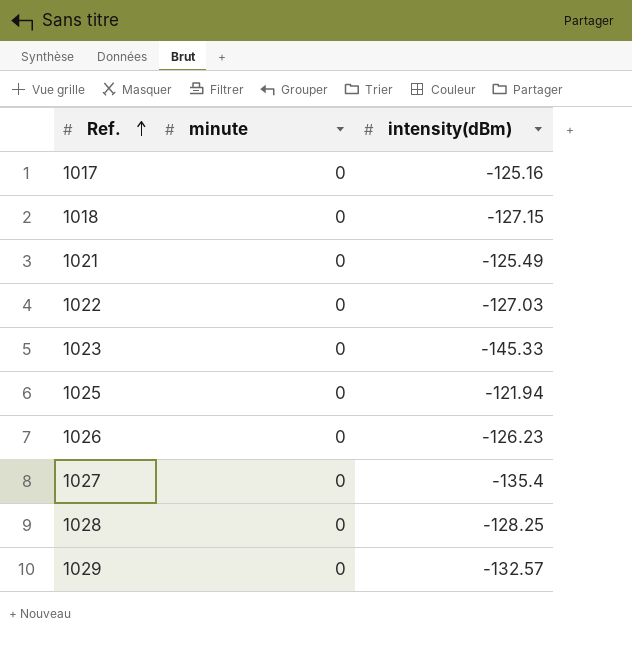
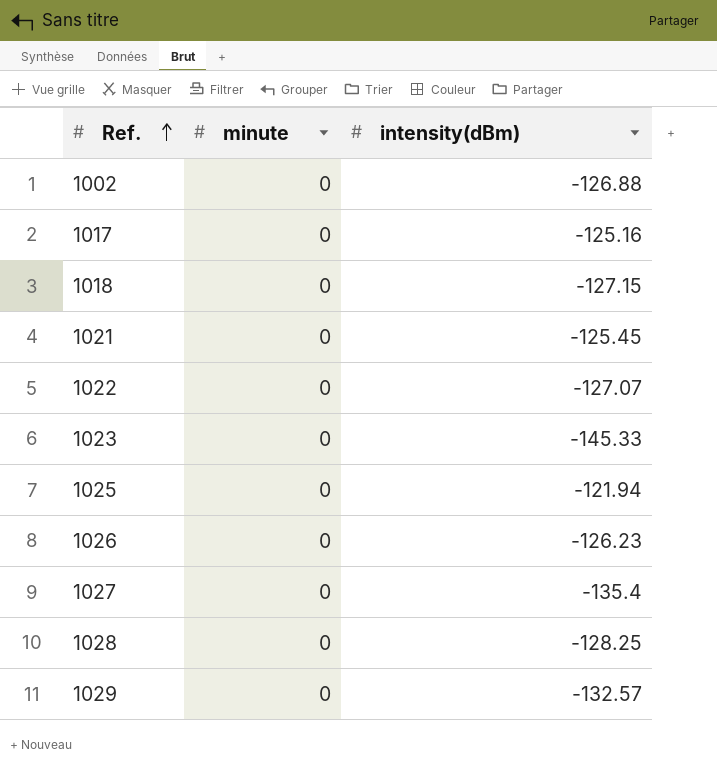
row 1002: none -> 0 | -126.88
1021 | intensity(dBm): -125.49 -> -125.45
1022 | intensity(dBm): -127.03 -> -127.07

